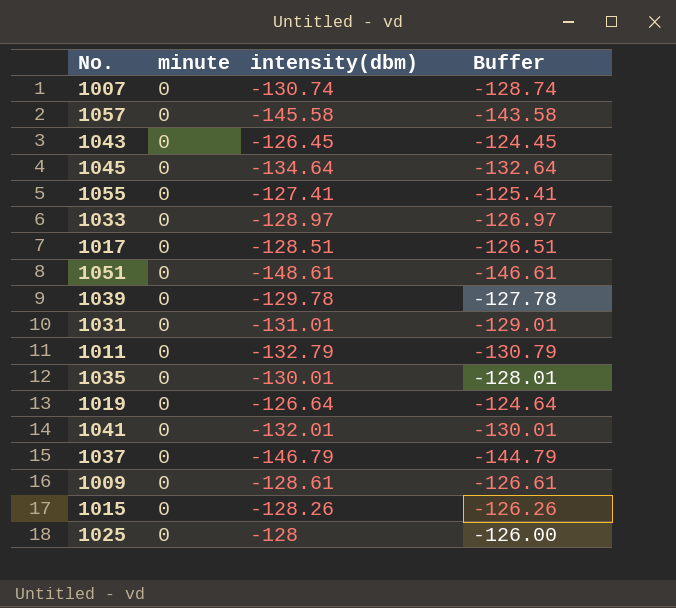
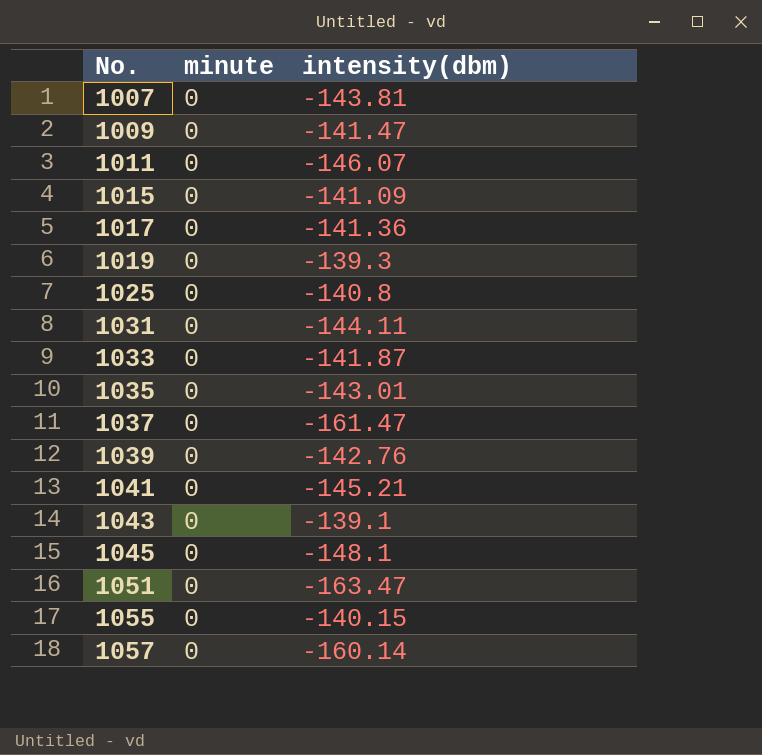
row order: none -> No. ascending
column Buffer | formula: [intensity(dbm)] + 2 -> none
1007 | intensity(dbm): -130.74 -> -143.81
1009 | intensity(dbm): -128.61 -> -141.47
1011 | intensity(dbm): -132.79 -> -146.07
1015 | intensity(dbm): -128.26 -> -141.09
1017 | intensity(dbm): -128.51 -> -141.36
1019 | intensity(dbm): -126.64 -> -139.3
1025 | intensity(dbm): -128 -> -140.8
1031 | intensity(dbm): -131.01 -> -144.11
1033 | intensity(dbm): -128.97 -> -141.87
1035 | intensity(dbm): -130.01 -> -143.01
1037 | intensity(dbm): -146.79 -> -161.47
1039 | intensity(dbm): -129.78 -> -142.76
1041 | intensity(dbm): -132.01 -> -145.21
1043 | intensity(dbm): -126.45 -> -139.1
1045 | intensity(dbm): -134.64 -> -148.1
1051 | intensity(dbm): -148.61 -> -163.47
1055 | intensity(dbm): -127.41 -> -140.15
1057 | intensity(dbm): -145.58 -> -160.14

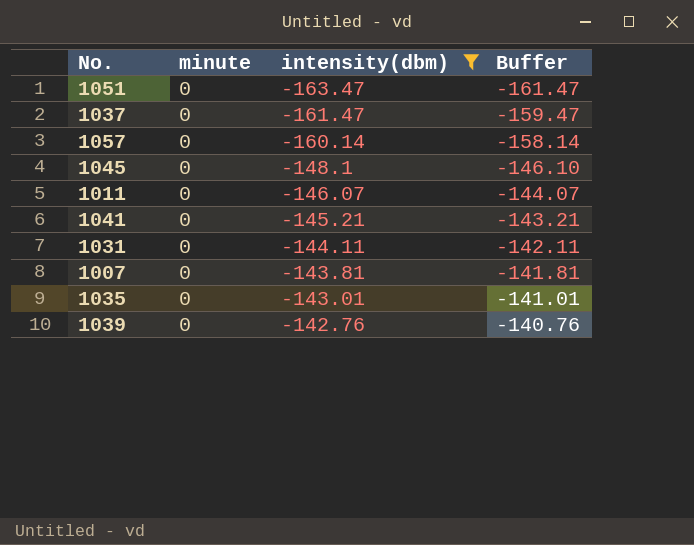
filter: none -> intensity(dbm) <= -142.76
row order: No. ascending -> intensity(dbm) ascending
column Buffer | formula: none -> [intensity(dbm)] + 2

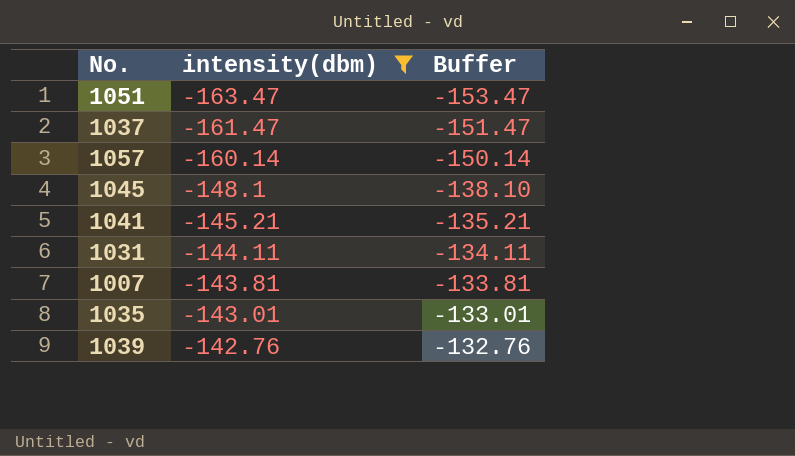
column minute | position: 2 -> none
column Buffer | formula: [intensity(dbm)] + 2 -> [intensity(dbm)] + 10
row 1011: 0 | -146.07 | -144.07 -> none

